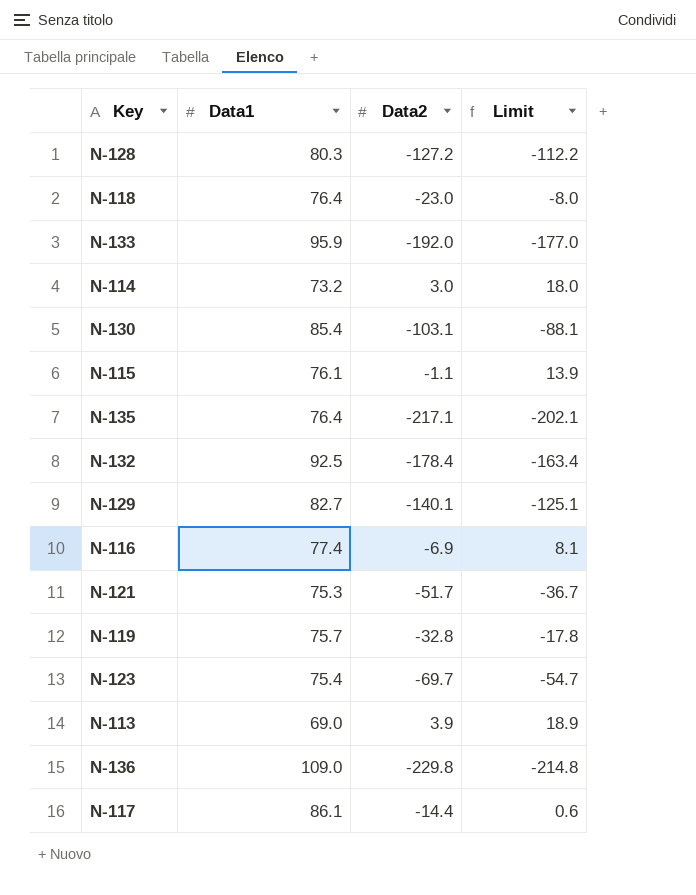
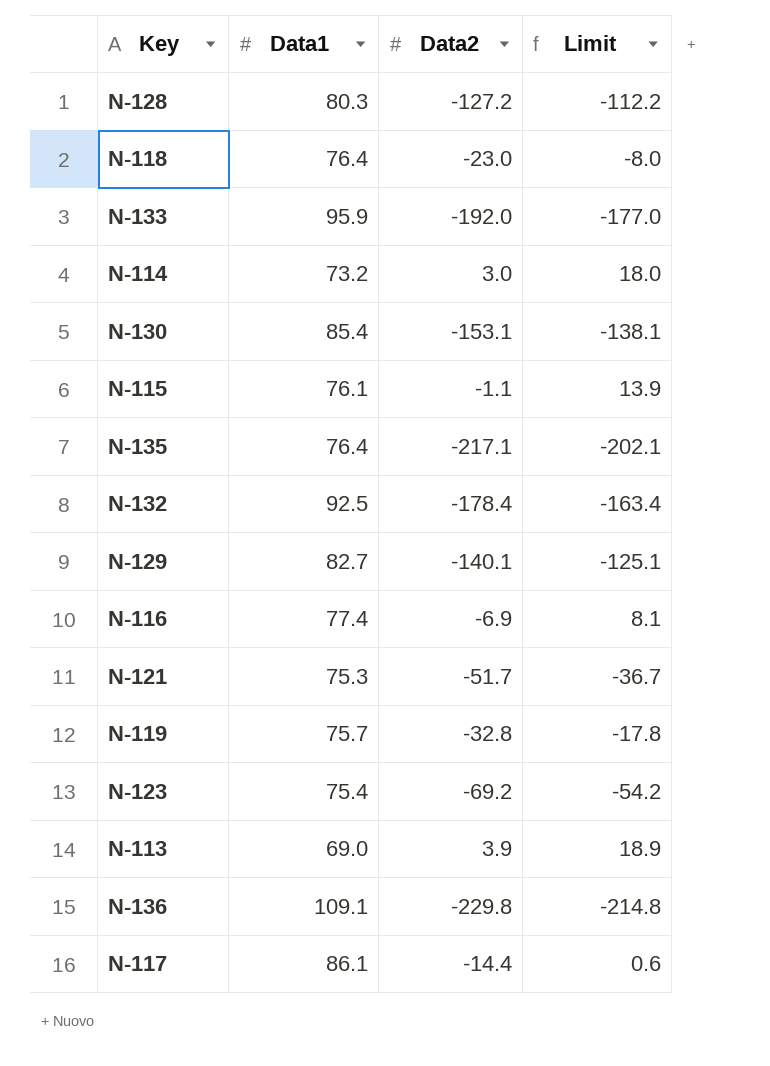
N-130 | Data2: -103.1 -> -153.1
N-130 | Limit: -88.1 -> -138.1
N-123 | Data2: -69.7 -> -69.2
N-123 | Limit: -54.7 -> -54.2
N-136 | Data1: 109.0 -> 109.1

